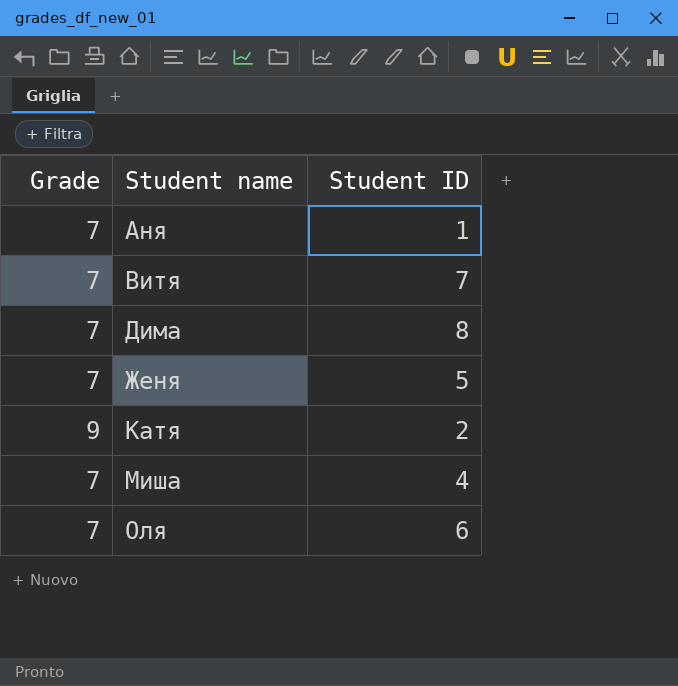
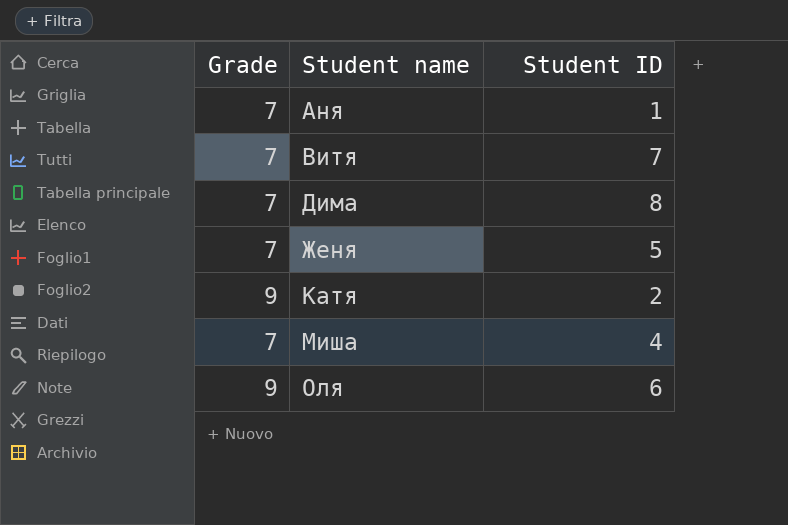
Оля | Grade: 7 -> 9

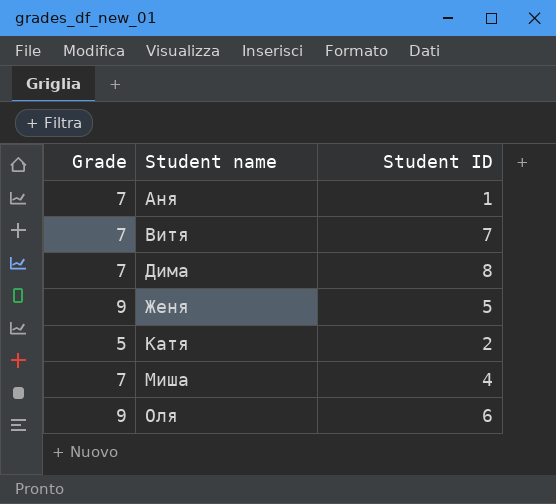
Женя | Grade: 7 -> 9
Катя | Grade: 9 -> 5

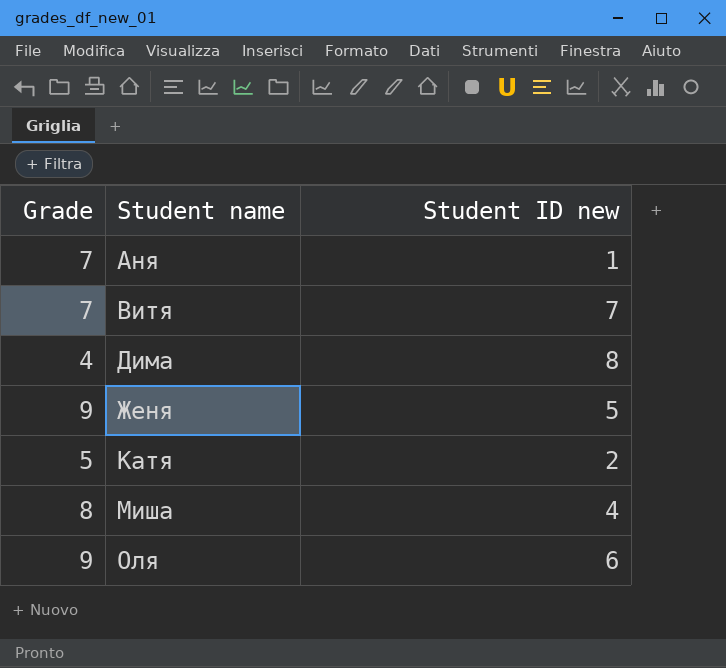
column name: Student ID -> Student ID new
Дима | Grade: 7 -> 4
Миша | Grade: 7 -> 8

